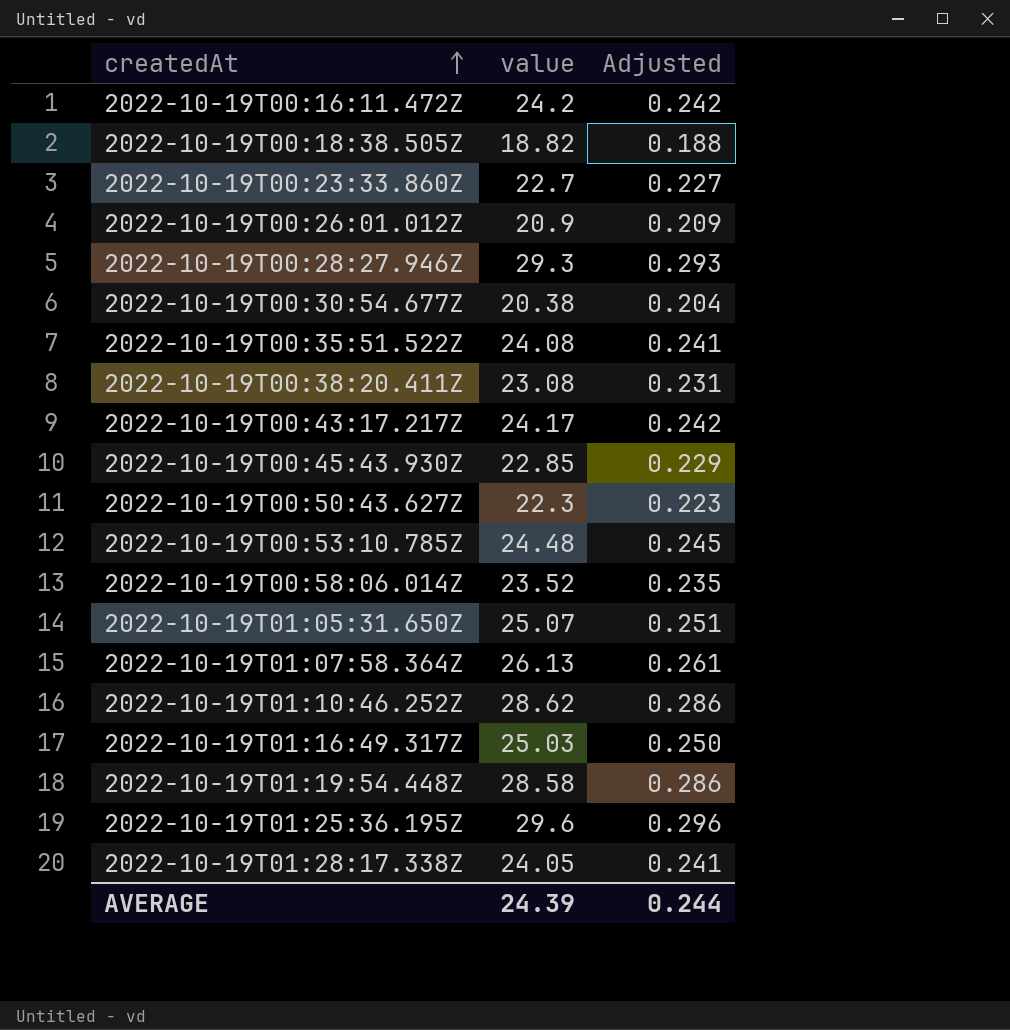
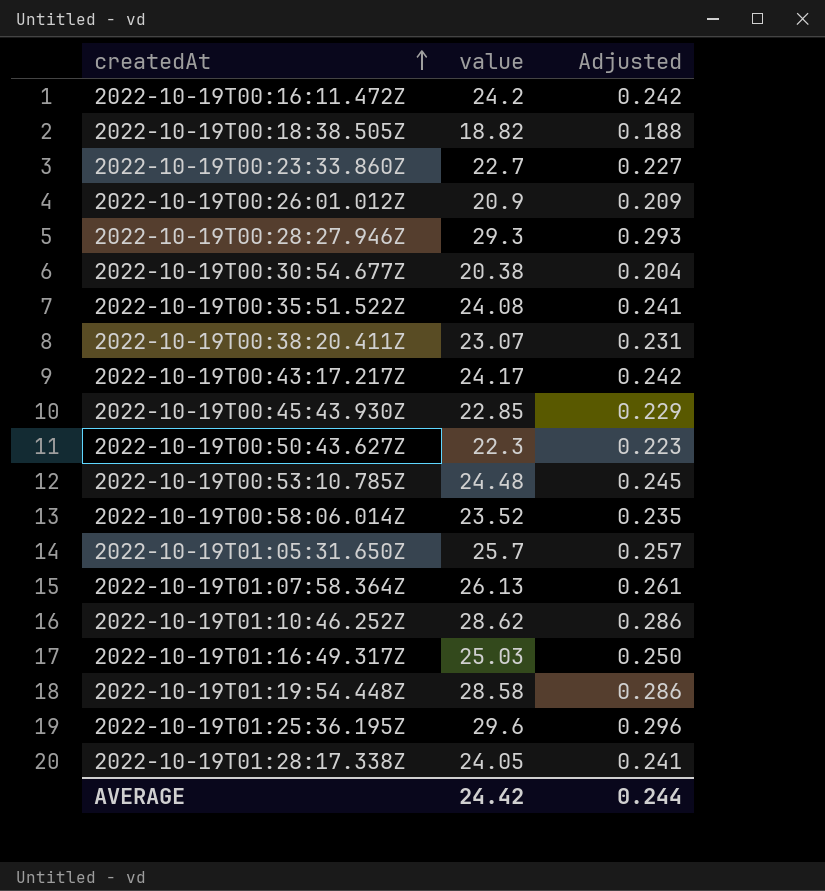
2022-10-19T00:38:20.411Z | value: 23.08 -> 23.07
2022-10-19T01:05:31.650Z | value: 25.07 -> 25.7
2022-10-19T01:05:31.650Z | Adjusted: 0.251 -> 0.257
AVERAGE | value: 24.39 -> 24.42

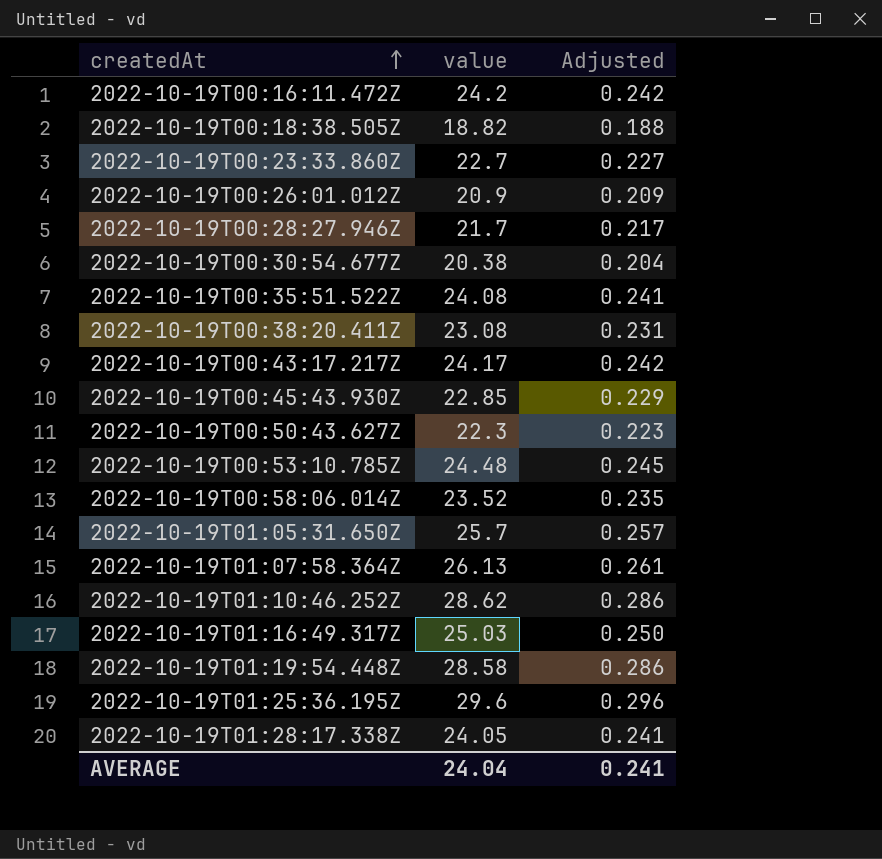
2022-10-19T00:28:27.946Z | value: 29.3 -> 21.7
2022-10-19T00:28:27.946Z | Adjusted: 0.293 -> 0.217
2022-10-19T00:38:20.411Z | value: 23.07 -> 23.08
AVERAGE | value: 24.42 -> 24.04
AVERAGE | Adjusted: 0.244 -> 0.241

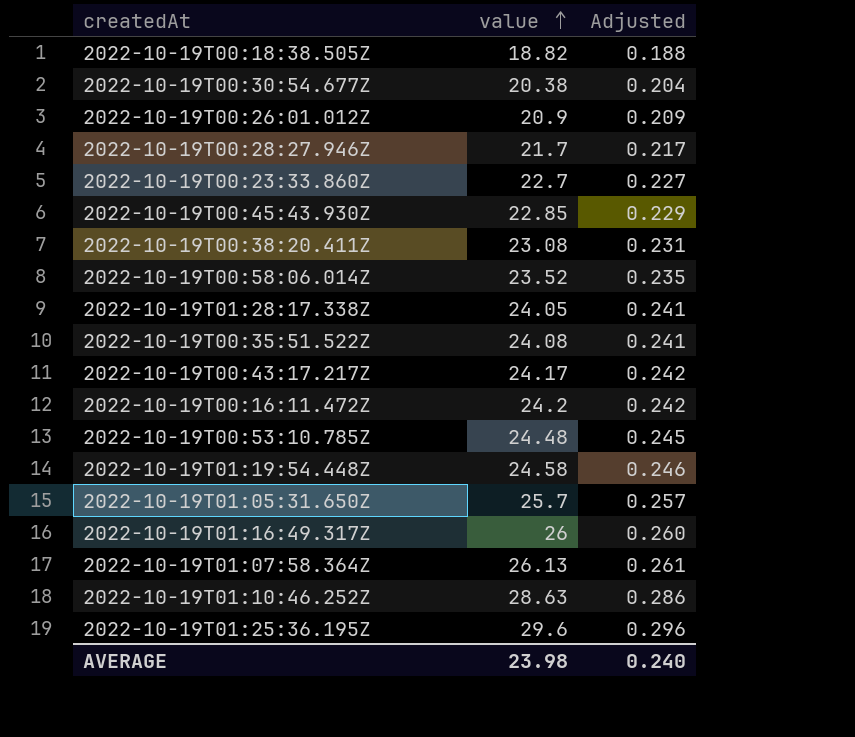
row order: createdAt ascending -> value ascending
row 2022-10-19T00:50:43.627Z: 22.3 | 0.223 -> none
2022-10-19T01:19:54.448Z | value: 28.58 -> 24.58
2022-10-19T01:19:54.448Z | Adjusted: 0.286 -> 0.246
2022-10-19T01:16:49.317Z | value: 25.03 -> 26
2022-10-19T01:16:49.317Z | Adjusted: 0.250 -> 0.260
2022-10-19T01:10:46.252Z | value: 28.62 -> 28.63
AVERAGE | value: 24.04 -> 23.98
AVERAGE | Adjusted: 0.241 -> 0.240

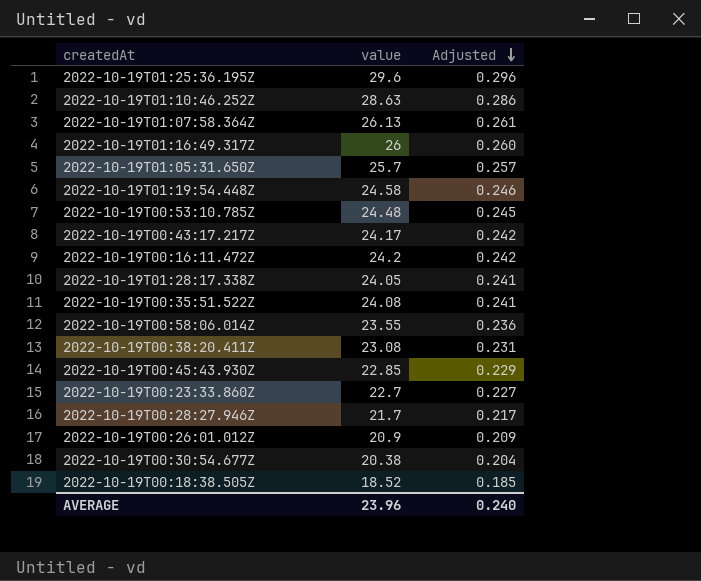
row order: value ascending -> Adjusted descending
2022-10-19T00:58:06.014Z | value: 23.52 -> 23.55
2022-10-19T00:58:06.014Z | Adjusted: 0.235 -> 0.236
2022-10-19T00:18:38.505Z | value: 18.82 -> 18.52
2022-10-19T00:18:38.505Z | Adjusted: 0.188 -> 0.185
AVERAGE | value: 23.98 -> 23.96

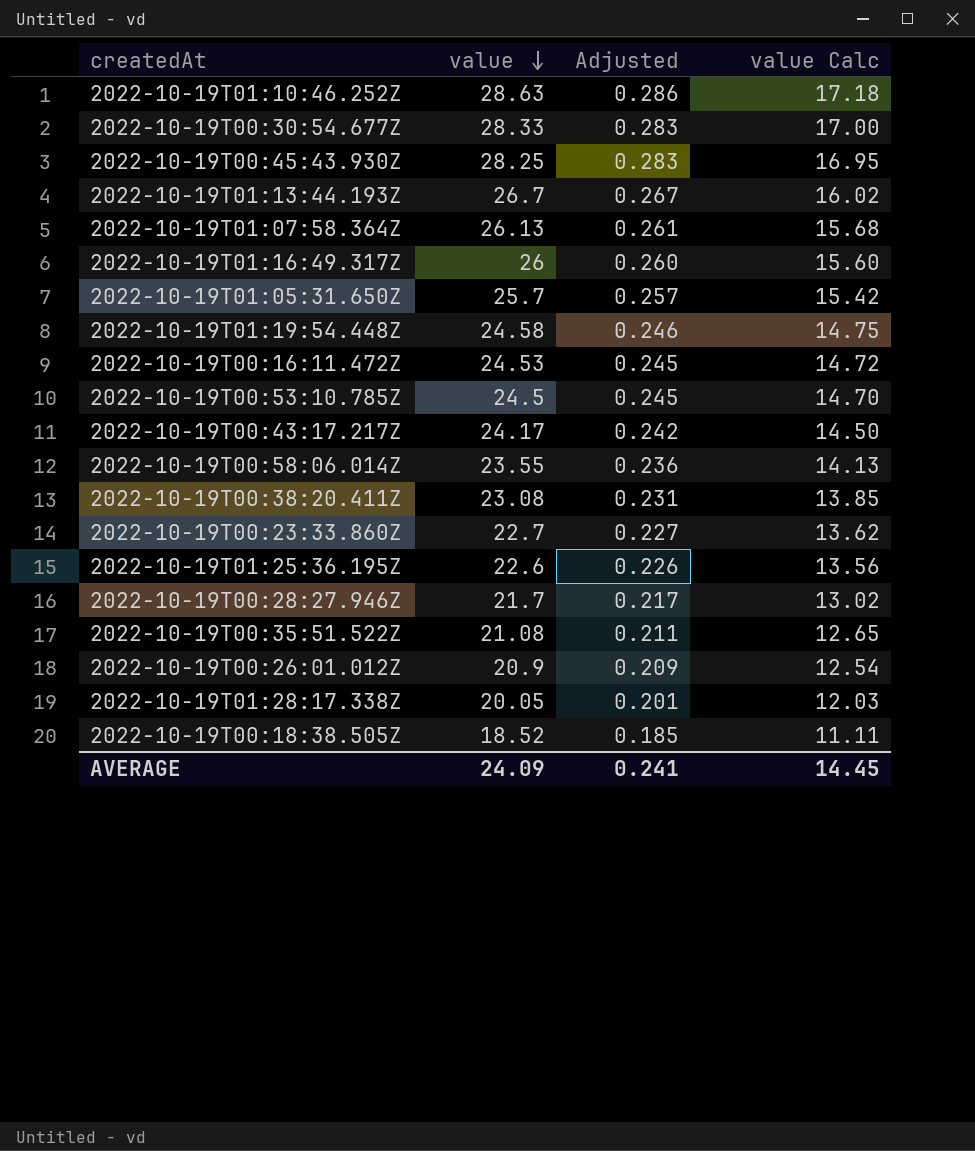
row order: Adjusted descending -> value descending
column value Calc | formula: none -> [value] * 0.6
2022-10-19T00:30:54.677Z | value: 20.38 -> 28.33
2022-10-19T00:30:54.677Z | Adjusted: 0.204 -> 0.283
2022-10-19T00:45:43.930Z | value: 22.85 -> 28.25
2022-10-19T00:45:43.930Z | Adjusted: 0.229 -> 0.283
row 2022-10-19T01:13:44.193Z: none -> 26.7 | 0.267 | 16.02
2022-10-19T00:16:11.472Z | value: 24.2 -> 24.53
2022-10-19T00:16:11.472Z | Adjusted: 0.242 -> 0.245
2022-10-19T00:53:10.785Z | value: 24.48 -> 24.5
2022-10-19T01:25:36.195Z | value: 29.6 -> 22.6
2022-10-19T01:25:36.195Z | Adjusted: 0.296 -> 0.226
2022-10-19T00:35:51.522Z | value: 24.08 -> 21.08
2022-10-19T00:35:51.522Z | Adjusted: 0.241 -> 0.211
2022-10-19T01:28:17.338Z | value: 24.05 -> 20.05
2022-10-19T01:28:17.338Z | Adjusted: 0.241 -> 0.201
AVERAGE | value: 23.96 -> 24.09
AVERAGE | Adjusted: 0.240 -> 0.241

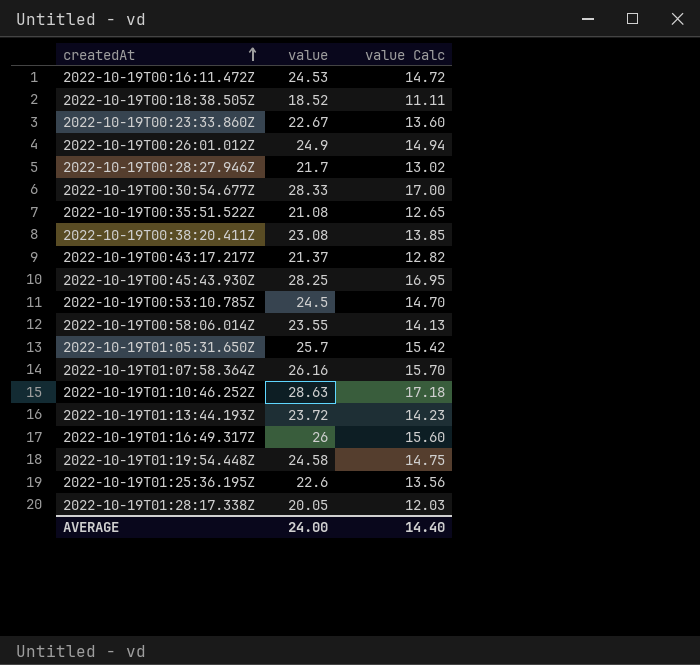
row order: value descending -> createdAt ascending
column Adjusted | formula: [value] * 0.01 -> none
2022-10-19T00:23:33.860Z | value: 22.7 -> 22.67
2022-10-19T00:23:33.860Z | value Calc: 13.62 -> 13.60
2022-10-19T00:26:01.012Z | value: 20.9 -> 24.9
2022-10-19T00:26:01.012Z | value Calc: 12.54 -> 14.94
2022-10-19T00:43:17.217Z | value: 24.17 -> 21.37
2022-10-19T00:43:17.217Z | value Calc: 14.50 -> 12.82
2022-10-19T01:07:58.364Z | value: 26.13 -> 26.16
2022-10-19T01:07:58.364Z | value Calc: 15.68 -> 15.70
2022-10-19T01:13:44.193Z | value: 26.7 -> 23.72
2022-10-19T01:13:44.193Z | value Calc: 16.02 -> 14.23
AVERAGE | value: 24.09 -> 24.00
AVERAGE | value Calc: 14.45 -> 14.40

